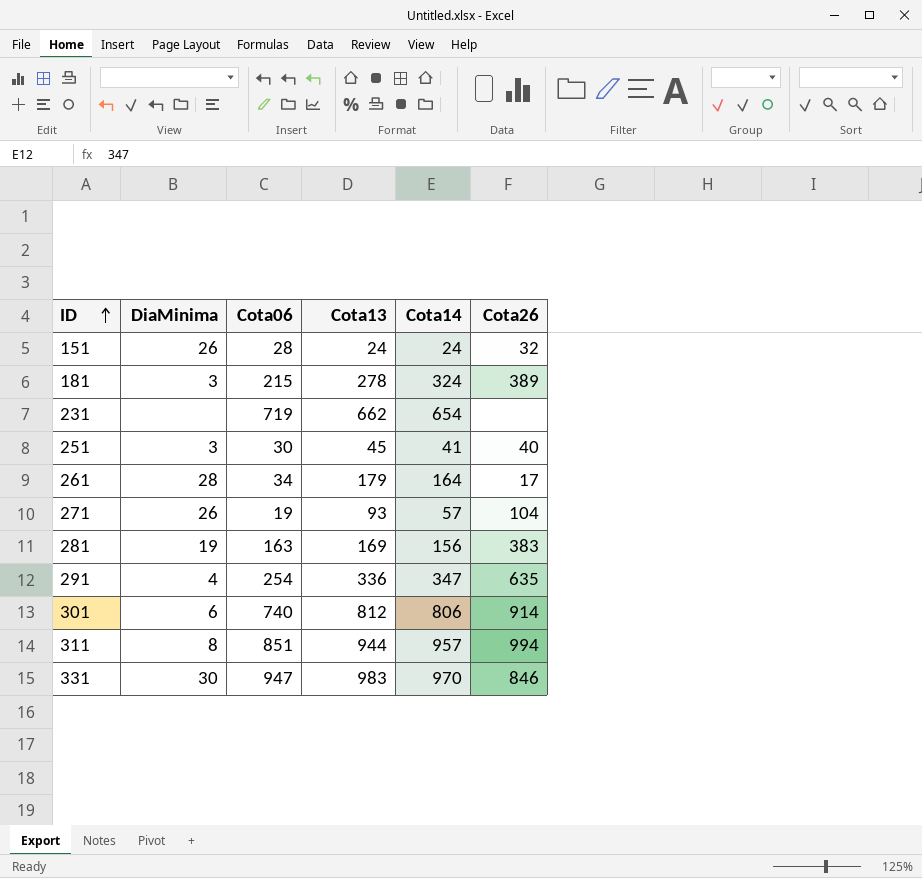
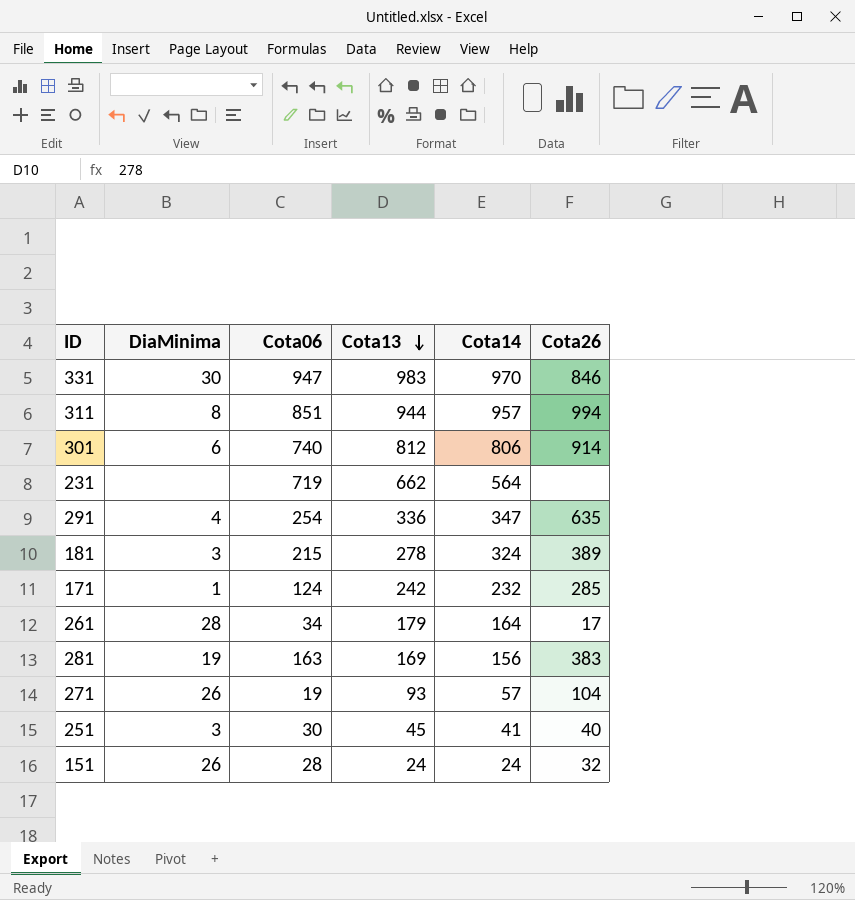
row order: ID ascending -> Cota13 descending
231 | Cota14: 654 -> 564
row 171: none -> 1 | 124 | 242 | 232 | 285

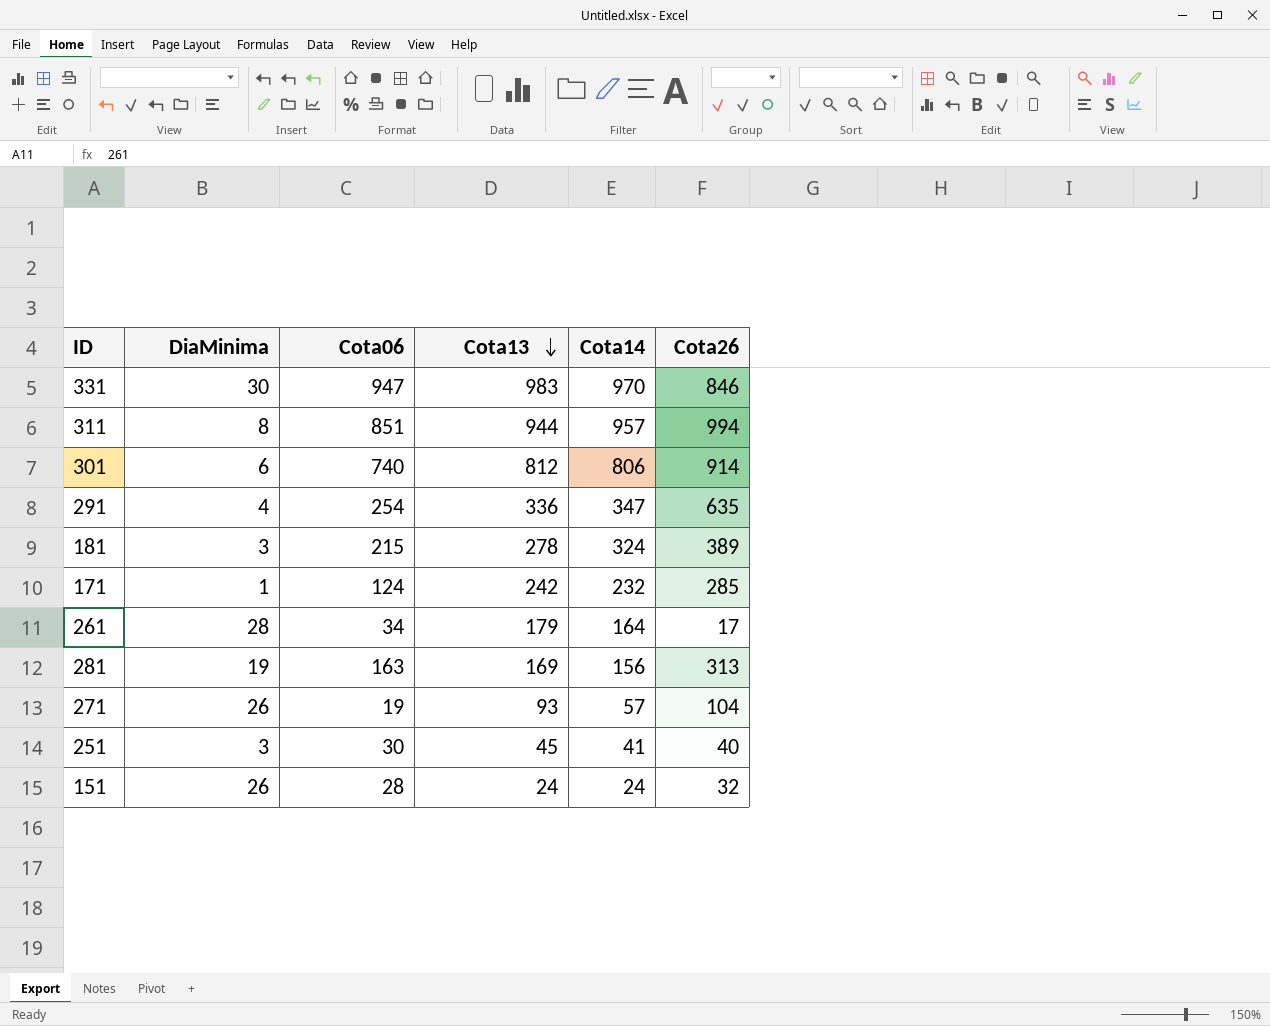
row 231: none | 719 | 662 | 564 | none -> none
281 | Cota26: 383 -> 313

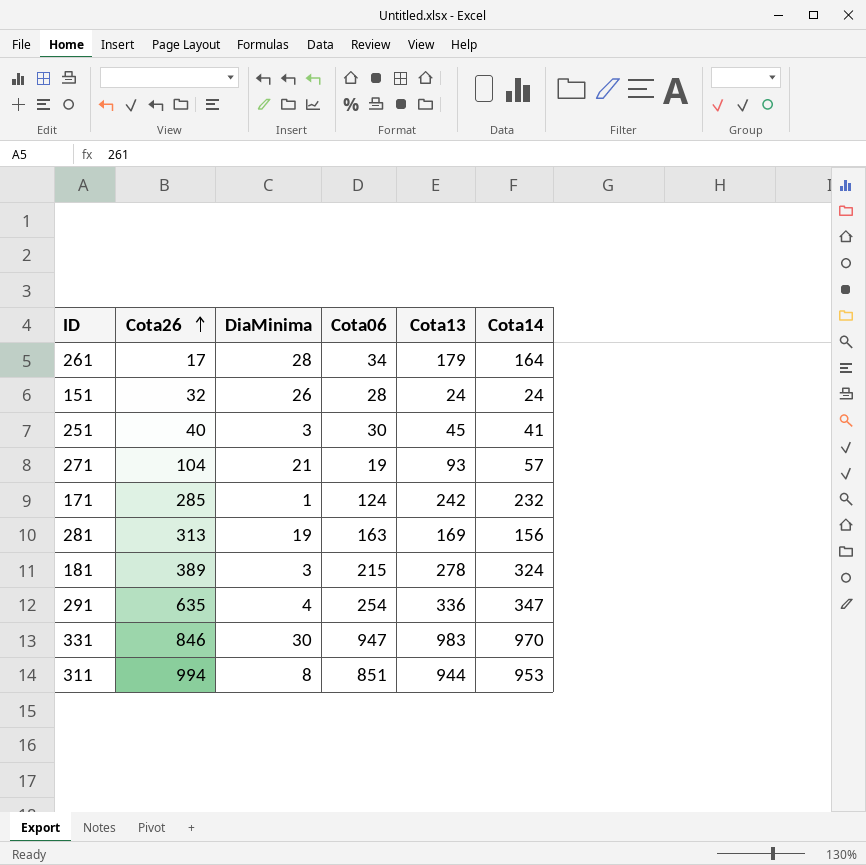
row order: Cota13 descending -> Cota26 ascending
column Cota26 | position: 6 -> 2
row 301: 6 | 740 | 812 | 806 | 914 -> none
271 | DiaMinima: 26 -> 21
311 | Cota14: 957 -> 953

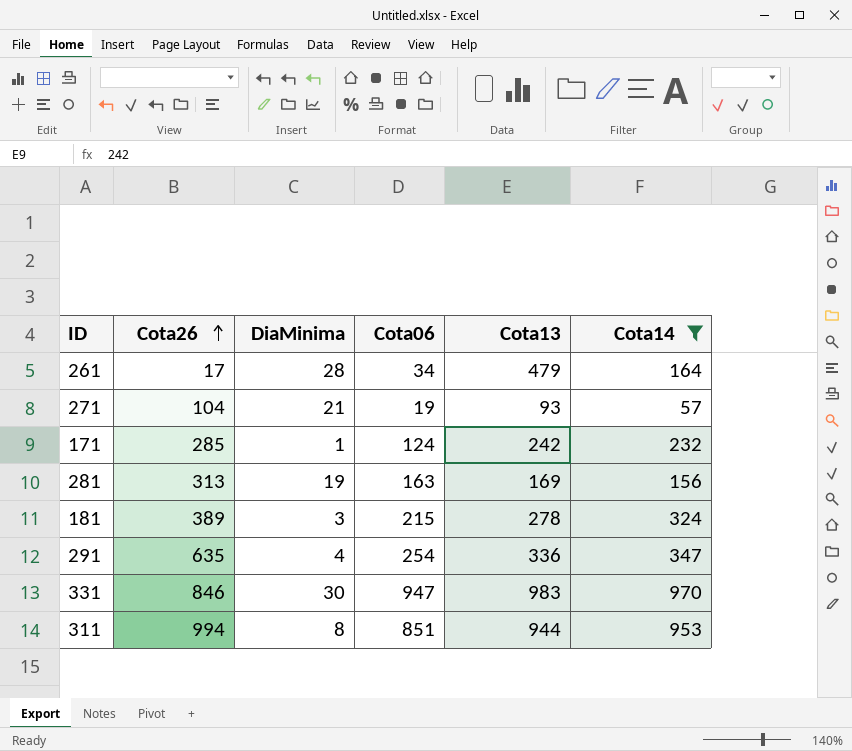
filter: none -> Cota14 >= 57
261 | Cota13: 179 -> 479

